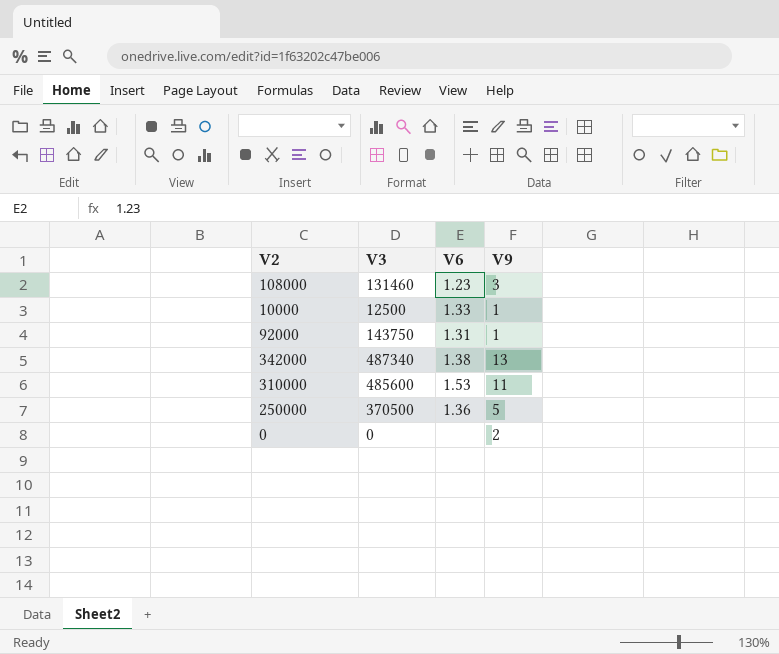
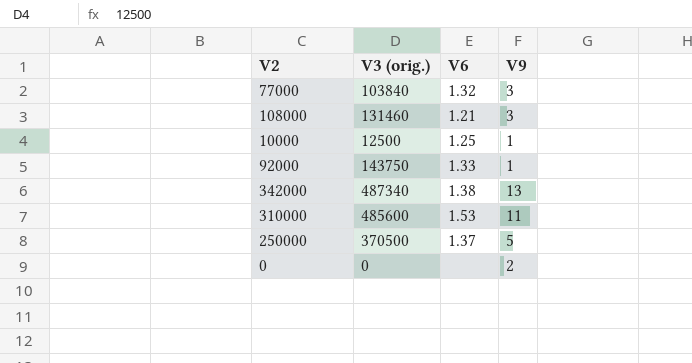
column name: V3 -> V3 (orig.)
row 77000: none -> 103840 | 1.32 | 3
108000 | V6: 1.23 -> 1.21
10000 | V6: 1.33 -> 1.25
92000 | V6: 1.31 -> 1.33
250000 | V6: 1.36 -> 1.37

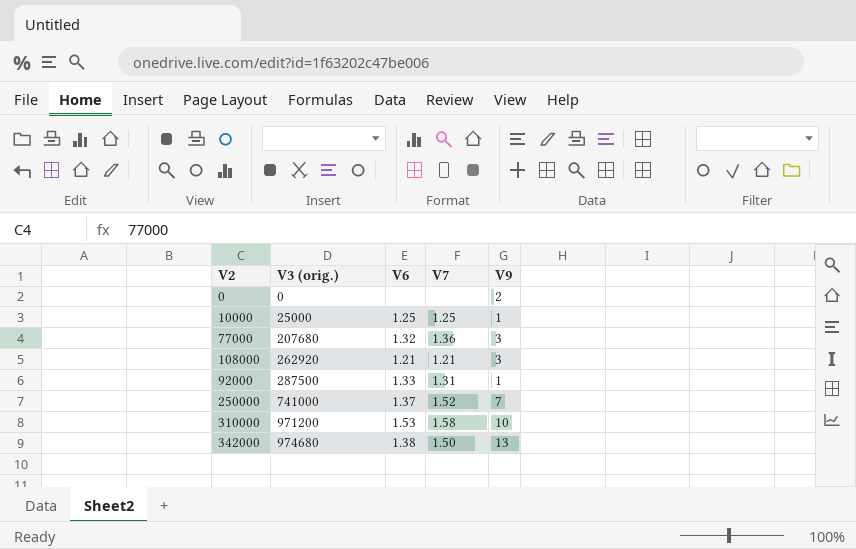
row order: none -> V3 (orig.) ascending
column V7 | position: none -> 4
10000 | V3 (orig.): 12500 -> 25000
77000 | V3 (orig.): 103840 -> 207680
108000 | V3 (orig.): 131460 -> 262920
92000 | V3 (orig.): 143750 -> 287500
250000 | V3 (orig.): 370500 -> 741000
250000 | V9: 5 -> 7
310000 | V3 (orig.): 485600 -> 971200
310000 | V9: 11 -> 10
342000 | V3 (orig.): 487340 -> 974680

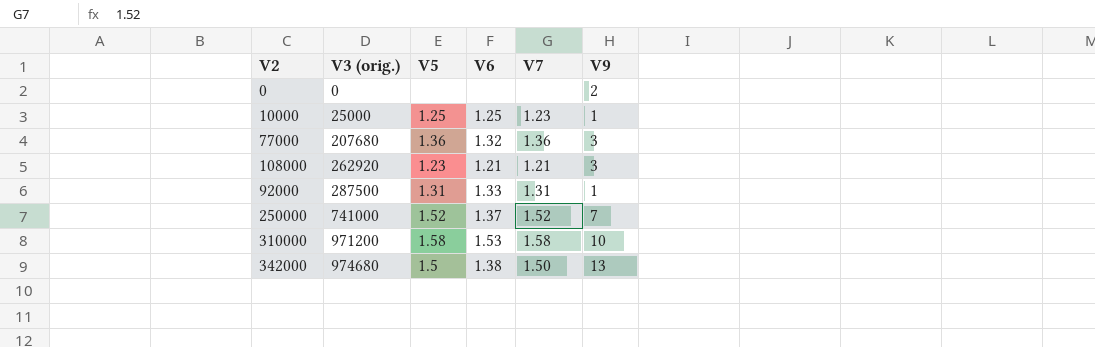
column V5 | position: none -> 3
10000 | V7: 1.25 -> 1.23

